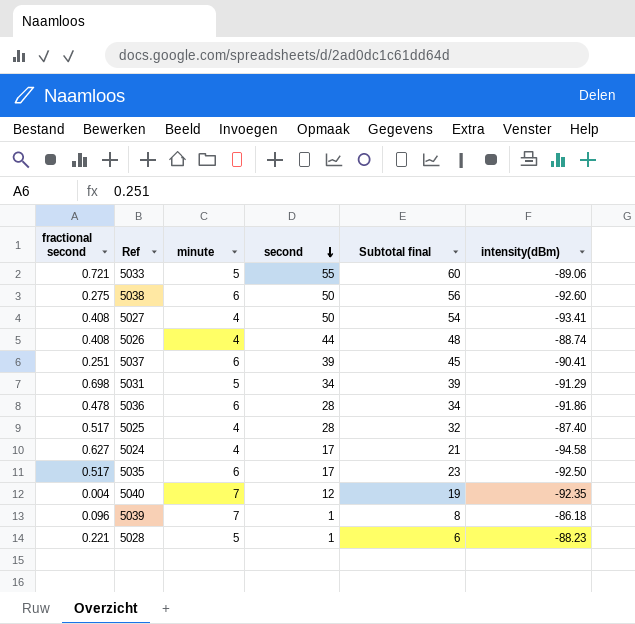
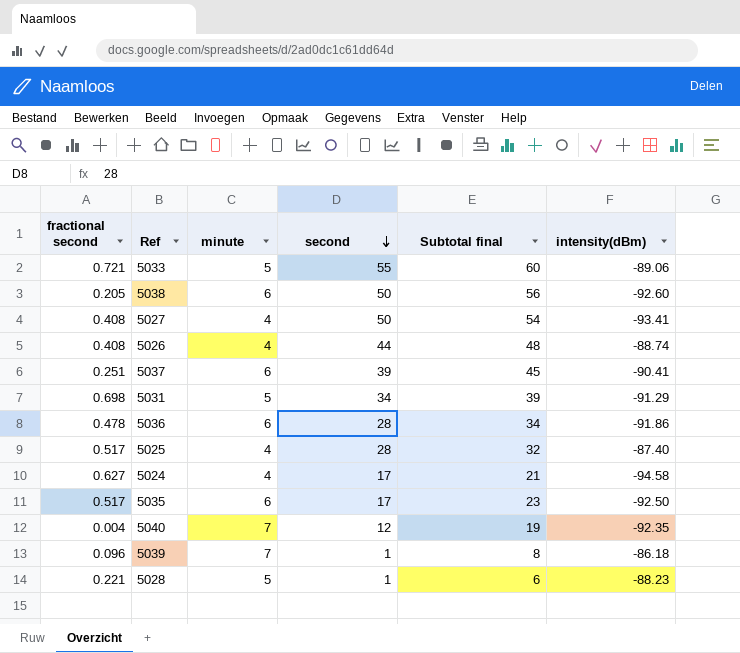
5038 | fractional second: 0.275 -> 0.205

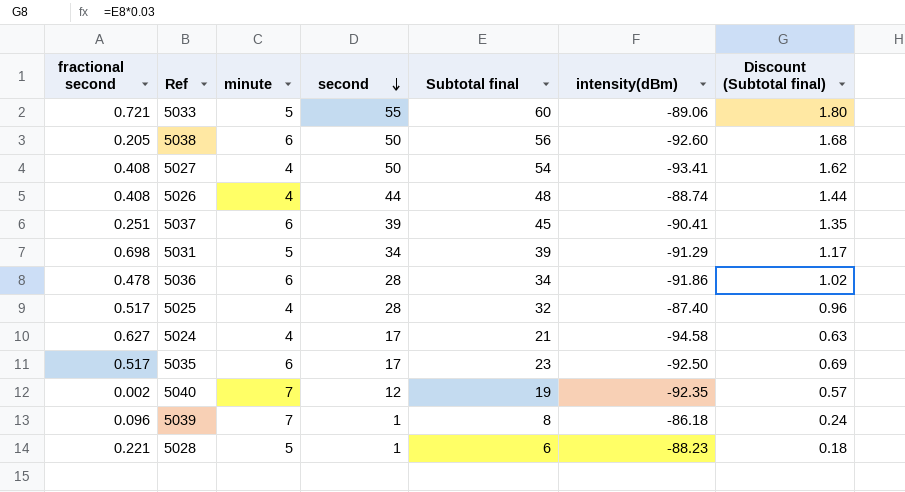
column Discount (Subtotal final) | formula: none -> [Subtotal final] * 0.03
5040 | fractional second: 0.004 -> 0.002

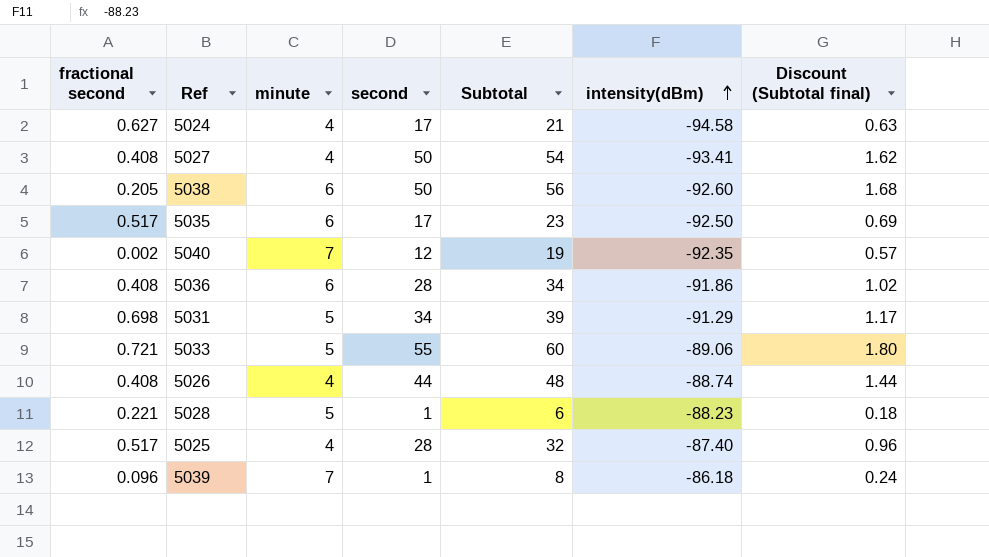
row order: second descending -> intensity(dBm) ascending
column name: Subtotal final -> Subtotal
row 5037: 0.251 | 6 | 39 | 45 | -90.41 | 1.35 -> none
5036 | fractional second: 0.478 -> 0.408

